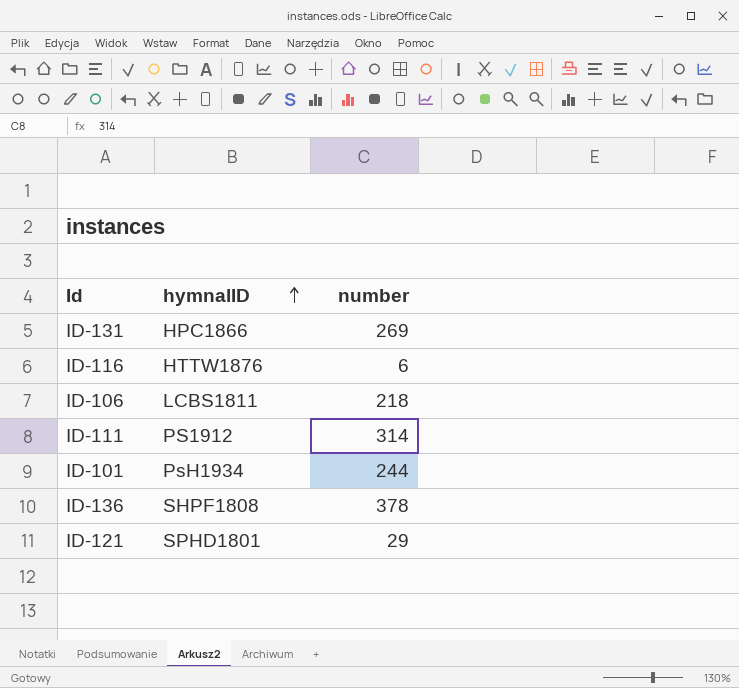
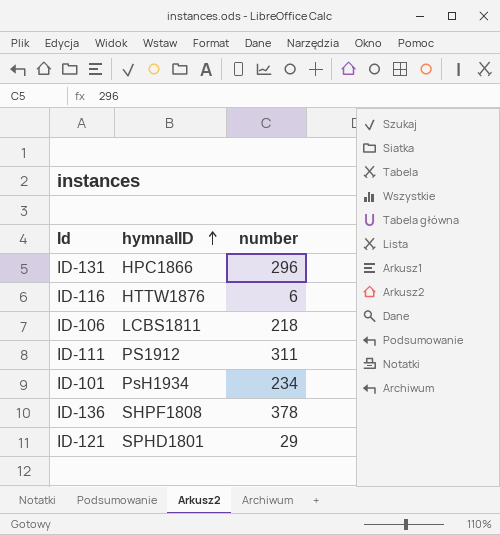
ID-131 | number: 269 -> 296
ID-111 | number: 314 -> 311
ID-101 | number: 244 -> 234

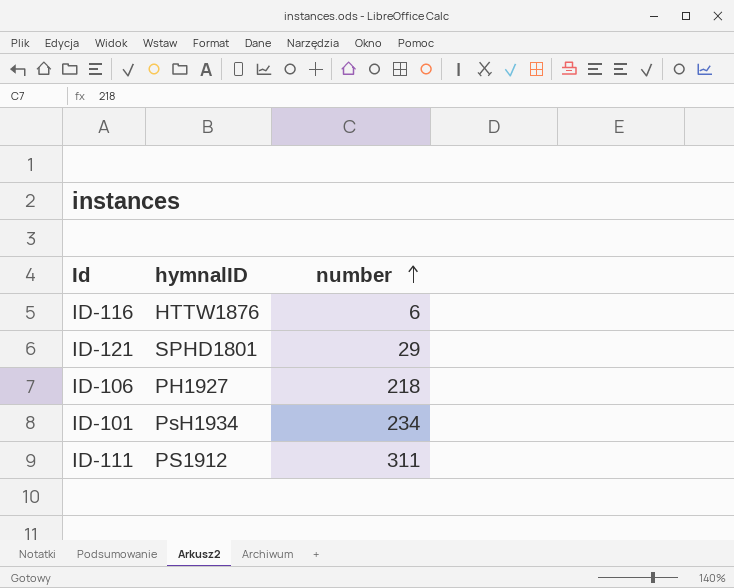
row order: hymnalID ascending -> number ascending
row ID-131: HPC1866 | 296 -> none
row ID-136: SHPF1808 | 378 -> none
ID-106 | hymnalID: LCBS1811 -> PH1927

